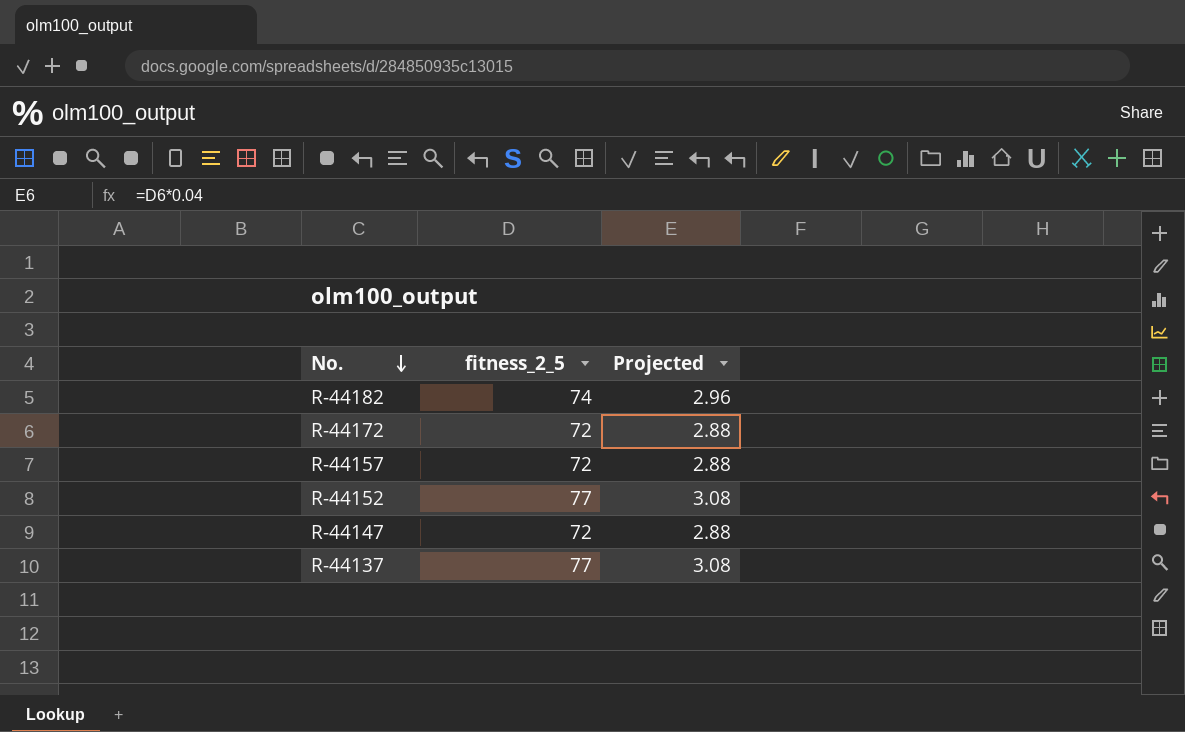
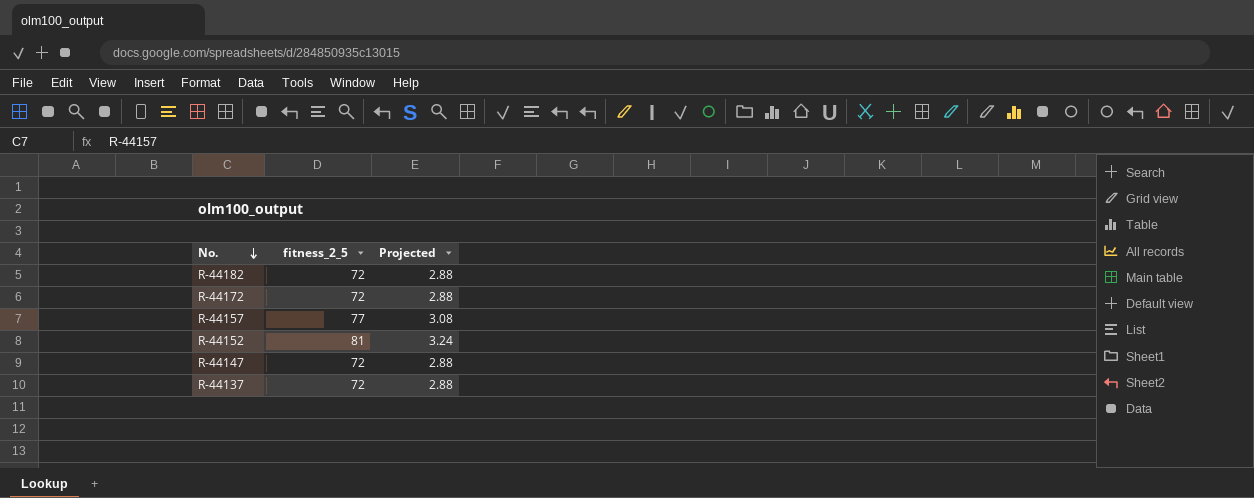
R-44182 | fitness_2_5: 74 -> 72
R-44182 | Projected: 2.96 -> 2.88
R-44157 | fitness_2_5: 72 -> 77
R-44157 | Projected: 2.88 -> 3.08
R-44152 | fitness_2_5: 77 -> 81
R-44152 | Projected: 3.08 -> 3.24
R-44137 | fitness_2_5: 77 -> 72
R-44137 | Projected: 3.08 -> 2.88

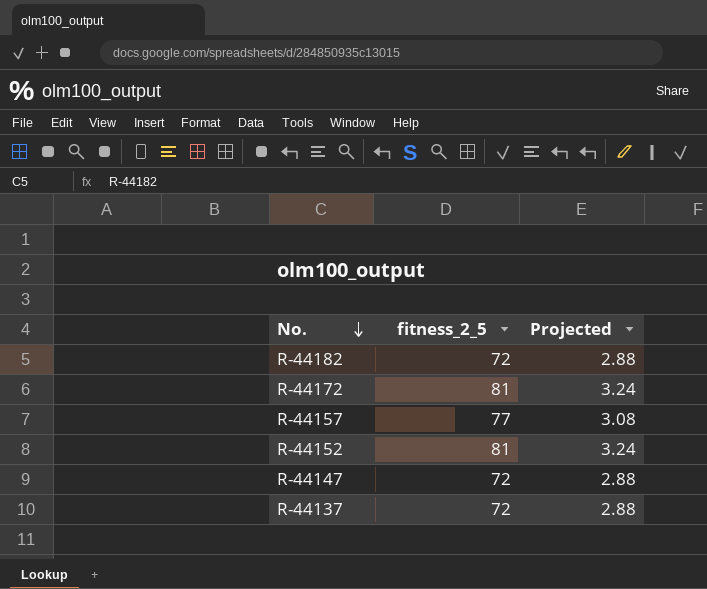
R-44172 | fitness_2_5: 72 -> 81
R-44172 | Projected: 2.88 -> 3.24

